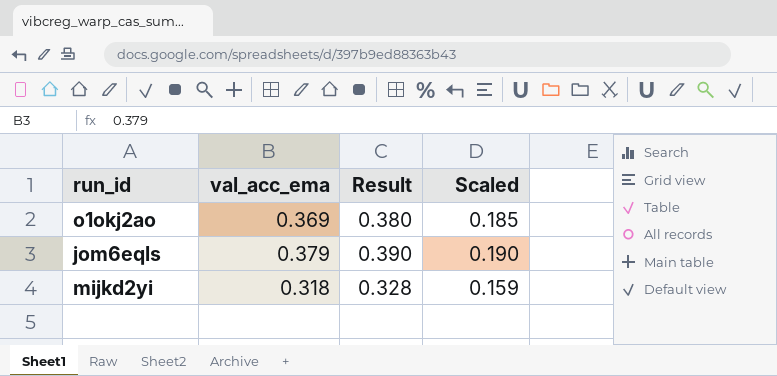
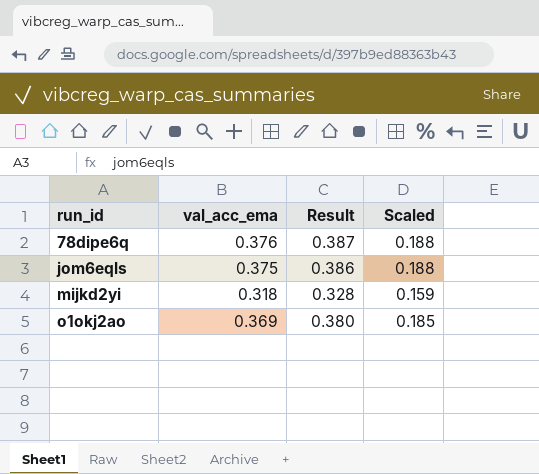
row order: none -> run_id ascending
row 78dipe6q: none -> 0.376 | 0.387 | 0.188
jom6eqls | val_acc_ema: 0.379 -> 0.375
jom6eqls | Result: 0.390 -> 0.386
jom6eqls | Scaled: 0.190 -> 0.188

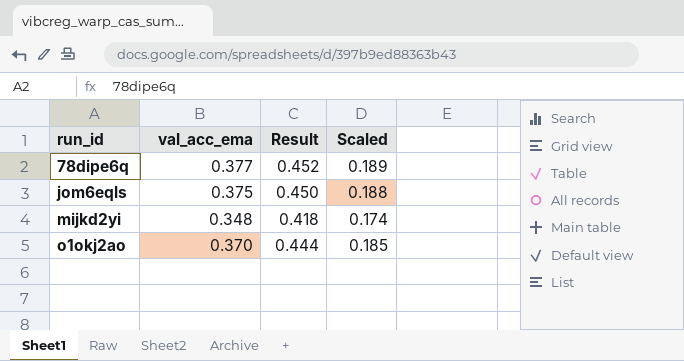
column Result | formula: [val_acc_ema] * 1.03 -> [val_acc_ema] * 1.2
78dipe6q | val_acc_ema: 0.376 -> 0.377
78dipe6q | Scaled: 0.188 -> 0.189
mijkd2yi | val_acc_ema: 0.318 -> 0.348
mijkd2yi | Scaled: 0.159 -> 0.174
o1okj2ao | val_acc_ema: 0.369 -> 0.370

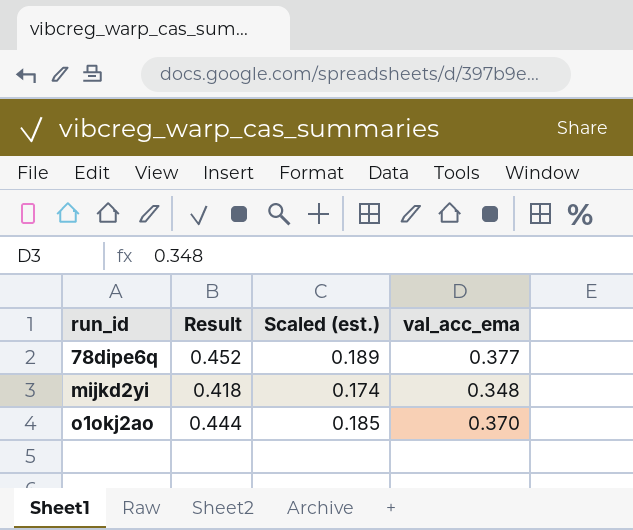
column name: Scaled -> Scaled (est.)
column val_acc_ema | position: 2 -> 4
row jom6eqls: 0.375 | 0.450 | 0.188 -> none

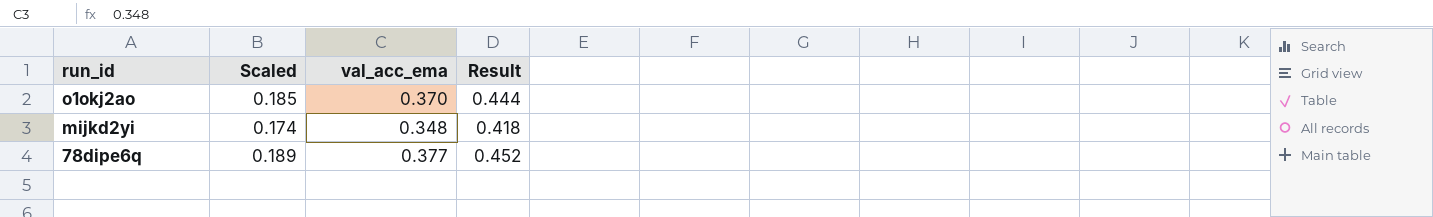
row order: run_id ascending -> run_id descending
column name: Scaled (est.) -> Scaled
column Result | position: 2 -> 4

